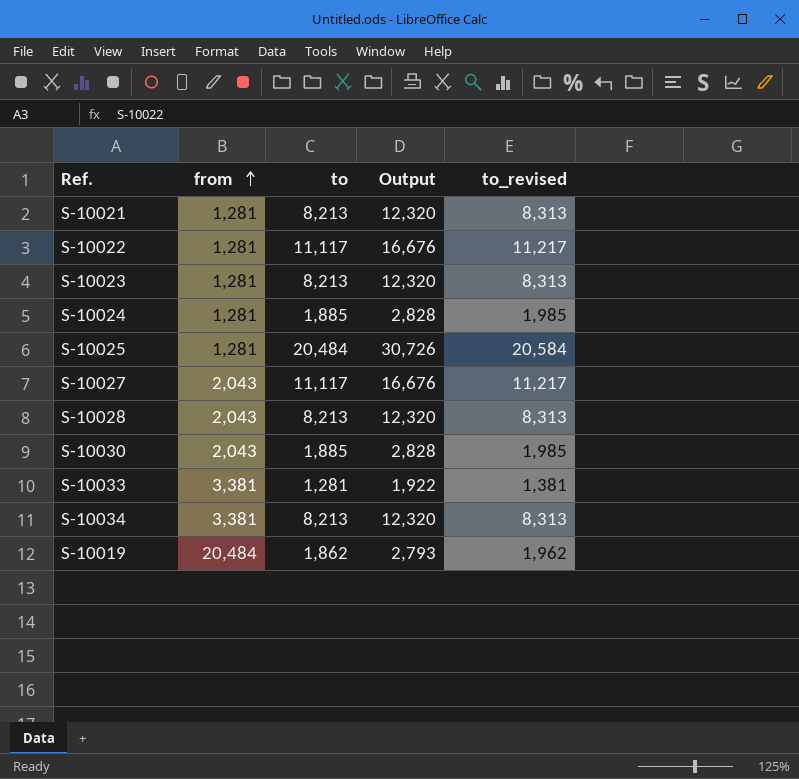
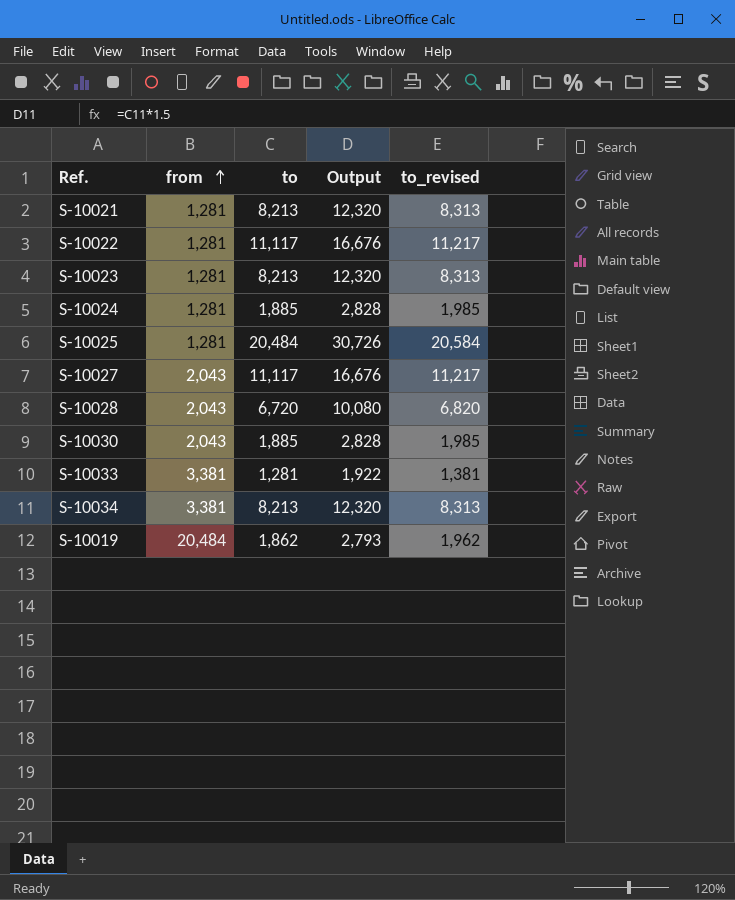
S-10028 | to: 8,213 -> 6,720
S-10028 | Output: 12,320 -> 10,080
S-10028 | to_revised: 8,313 -> 6,820

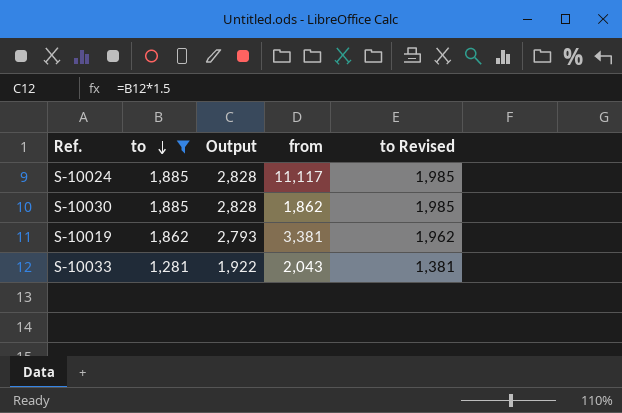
filter: none -> to <= 1,885
row order: from ascending -> to descending
column from | position: 2 -> 4
column name: to_revised -> to Revised
S-10024 | from: 1,281 -> 11,117
S-10030 | from: 2,043 -> 1,862
S-10019 | from: 20,484 -> 3,381
S-10033 | from: 3,381 -> 2,043

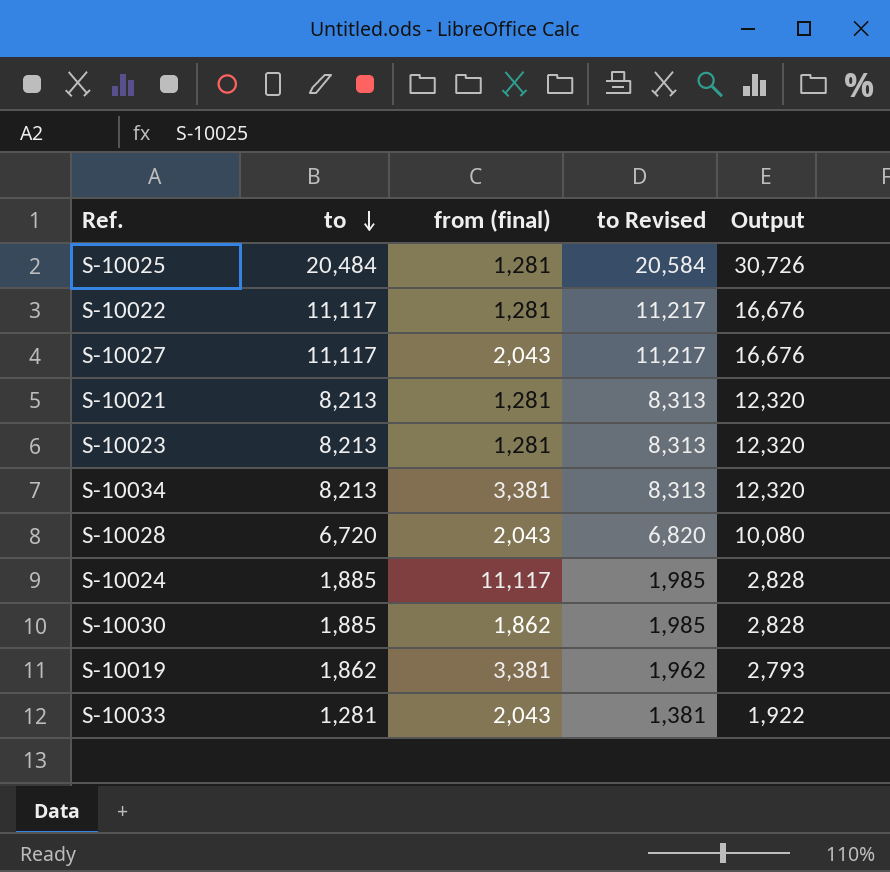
filter: to <= 1,885 -> none
column name: from -> from (final)
column Output | position: 3 -> 5

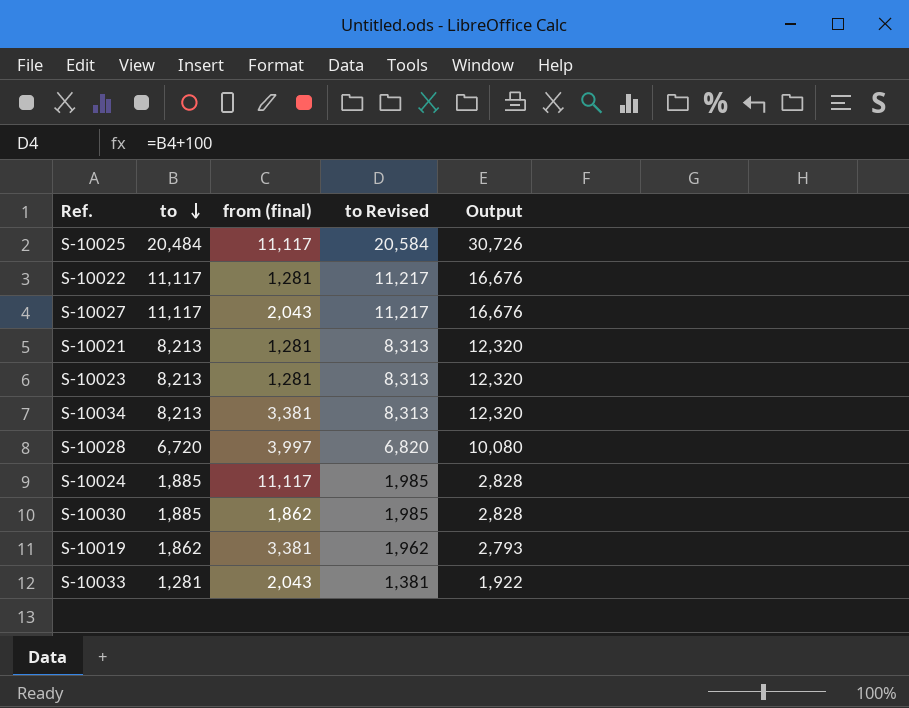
S-10025 | from (final): 1,281 -> 11,117
S-10028 | from (final): 2,043 -> 3,997

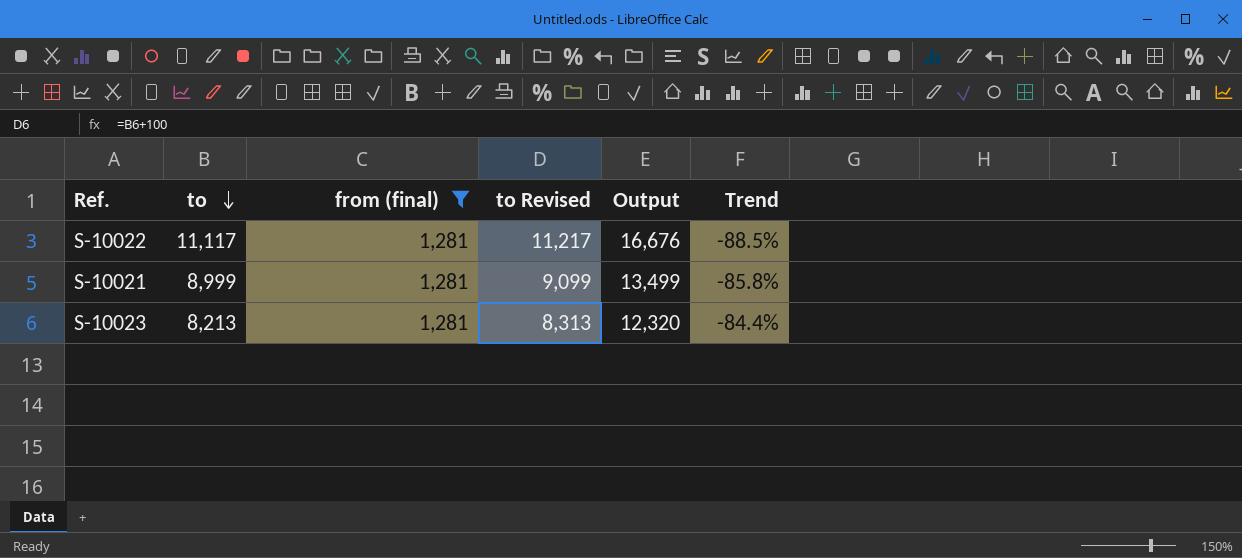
filter: none -> from (final) = 1,281
column Trend | formula: none -> ([from (final)] - [to]) / [to]
S-10021 | to: 8,213 -> 8,999
S-10021 | to Revised: 8,313 -> 9,099
S-10021 | Output: 12,320 -> 13,499

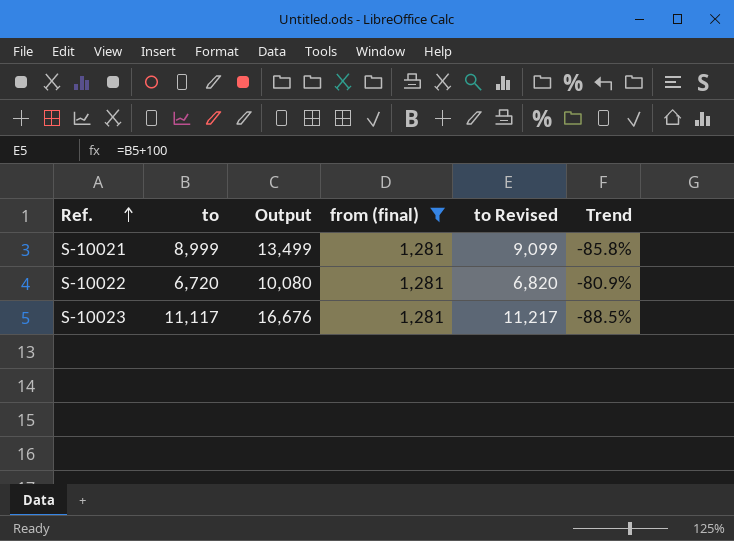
row order: to descending -> Ref. ascending
column Output | position: 5 -> 3
S-10022 | to: 11,117 -> 6,720
S-10022 | Output: 16,676 -> 10,080
S-10022 | to Revised: 11,217 -> 6,820
S-10022 | Trend: -88.5% -> -80.9%
S-10023 | to: 8,213 -> 11,117
S-10023 | Output: 12,320 -> 16,676
S-10023 | to Revised: 8,313 -> 11,217
S-10023 | Trend: -84.4% -> -88.5%

